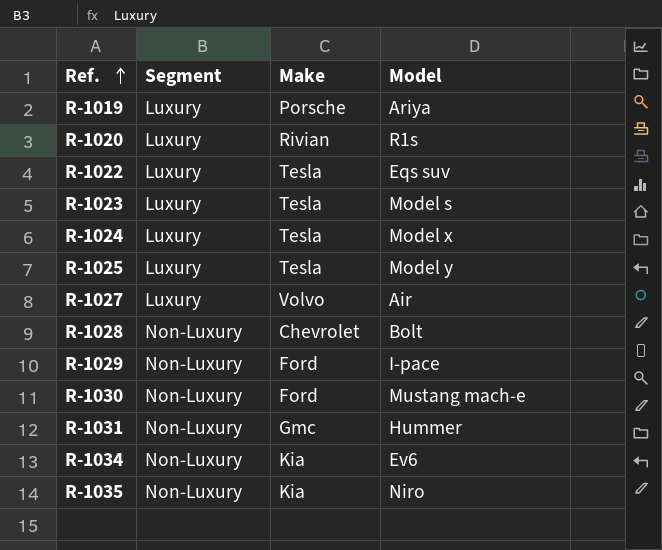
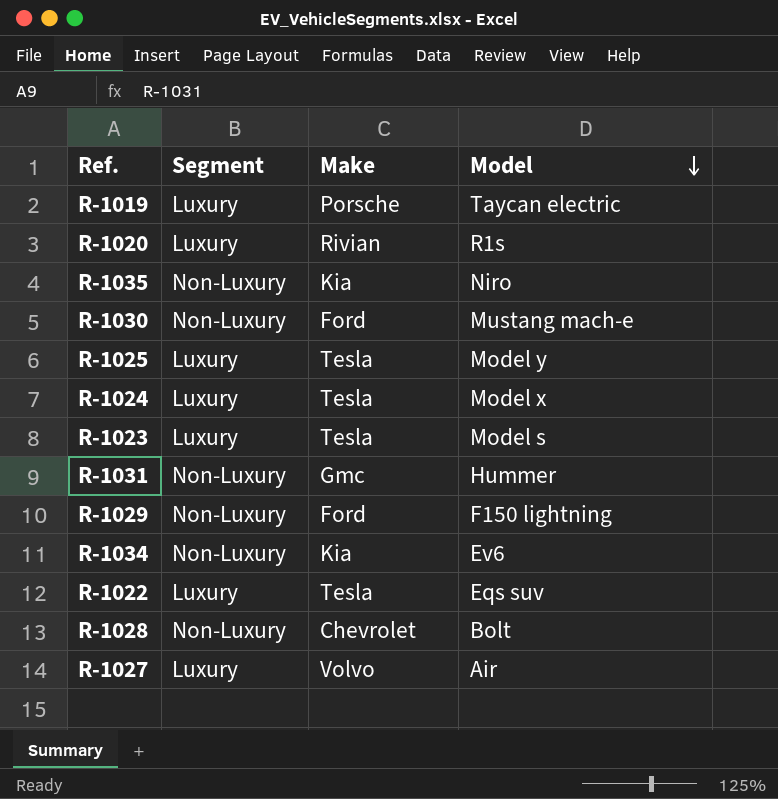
row order: Ref. ascending -> Model descending
R-1019 | Model: Ariya -> Taycan electric
R-1029 | Model: I-pace -> F150 lightning

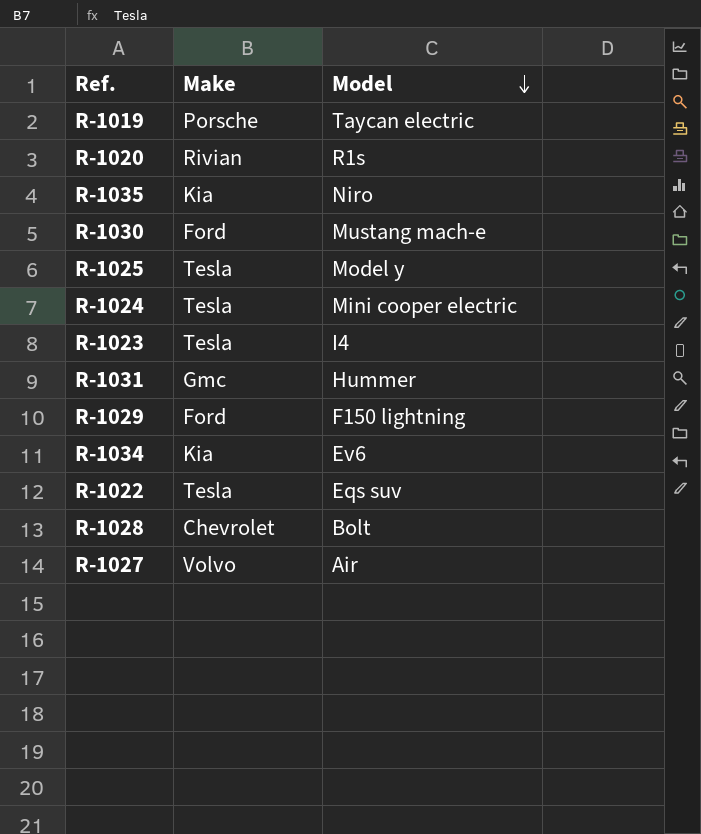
column Segment | position: 2 -> none
R-1024 | Model: Model x -> Mini cooper electric
R-1023 | Model: Model s -> I4

